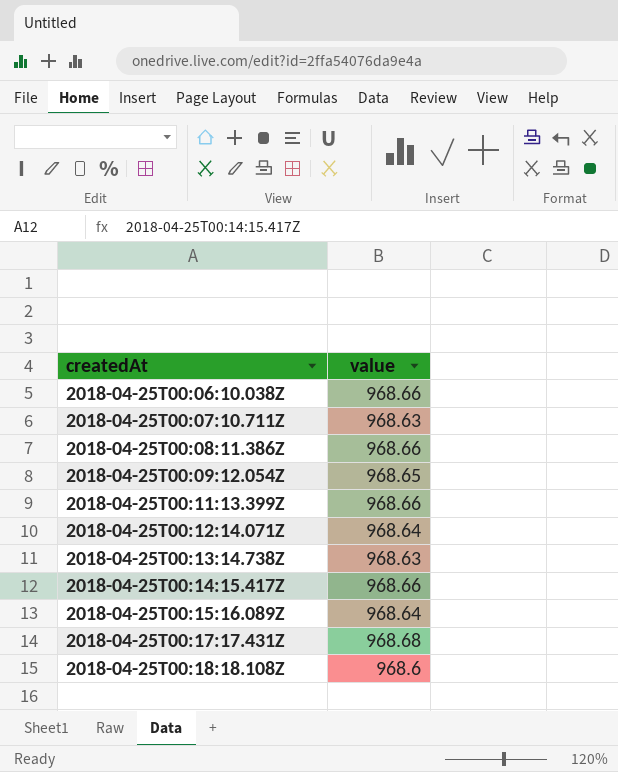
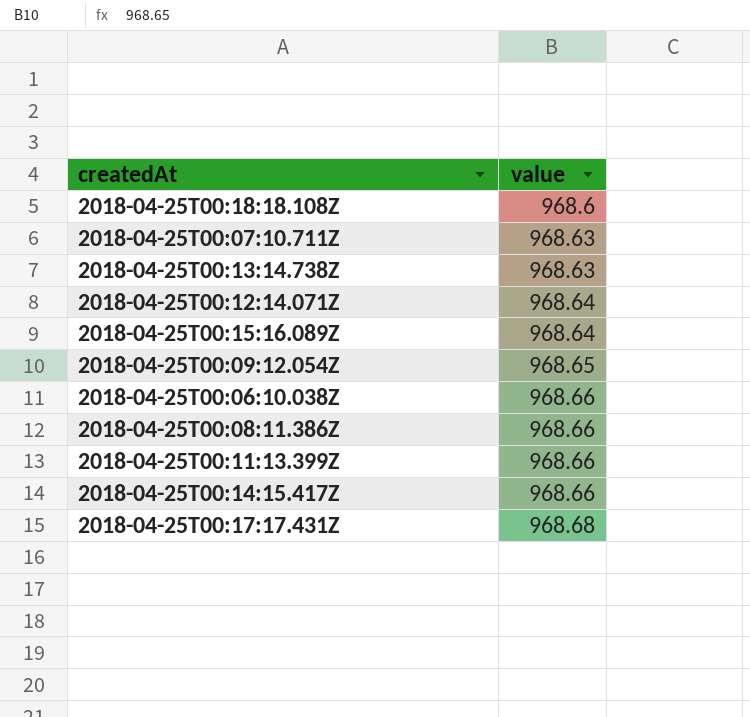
row order: createdAt ascending -> value ascending

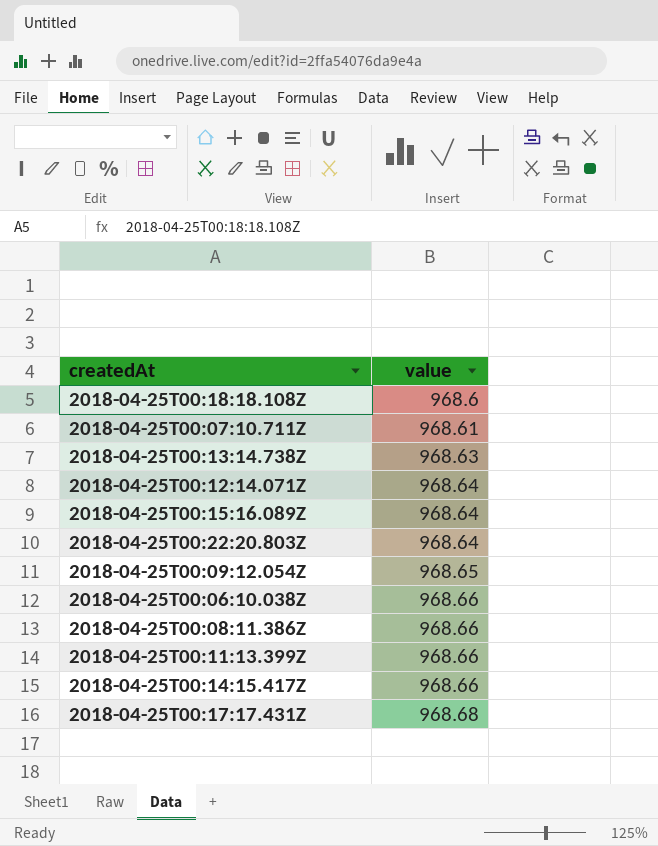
2018-04-25T00:07:10.711Z | value: 968.63 -> 968.61
row 2018-04-25T00:22:20.803Z: none -> 968.64

